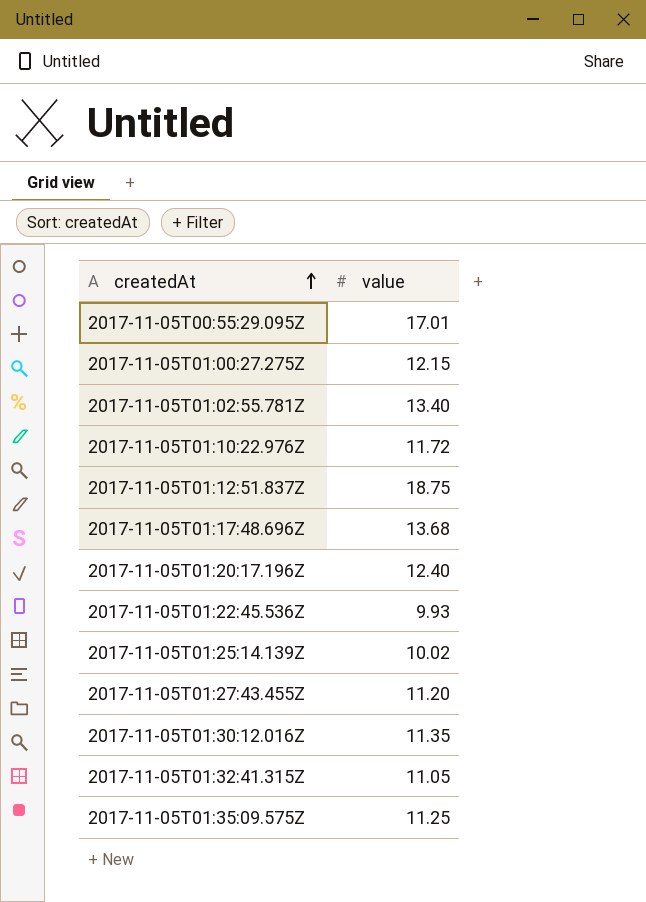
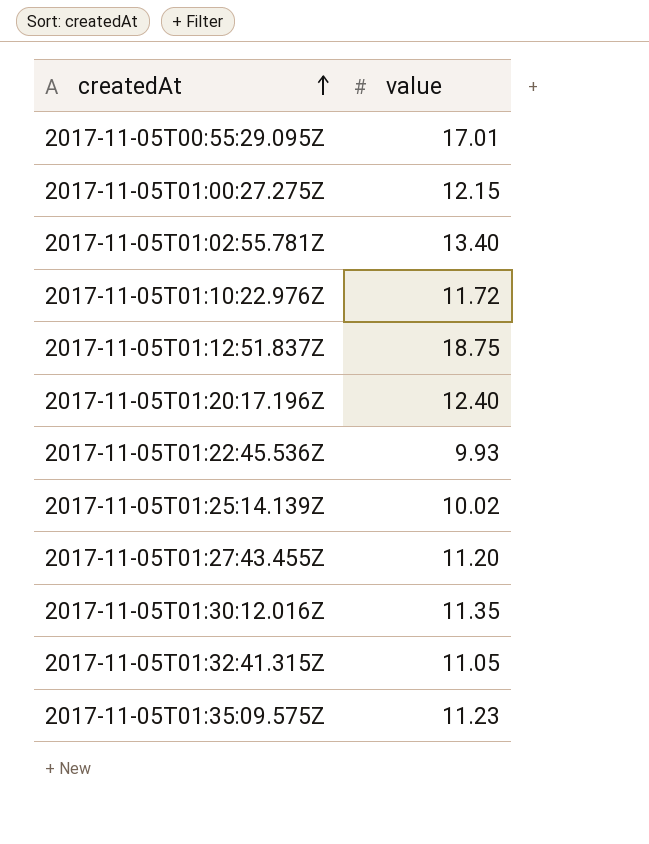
row 2017-11-05T01:17:48.696Z: 13.68 -> none
2017-11-05T01:35:09.575Z | value: 11.25 -> 11.23

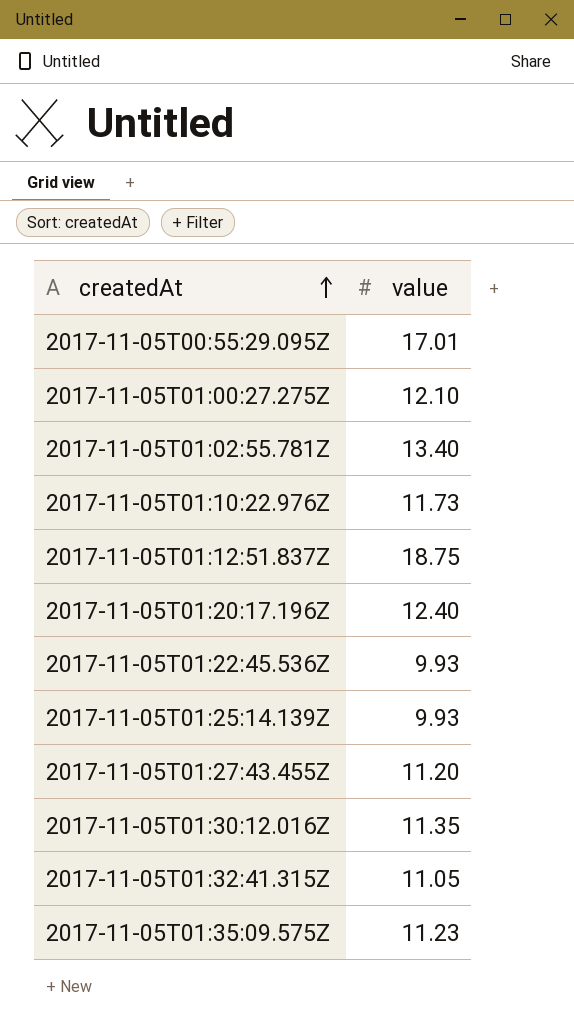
2017-11-05T01:00:27.275Z | value: 12.15 -> 12.10
2017-11-05T01:10:22.976Z | value: 11.72 -> 11.73
2017-11-05T01:25:14.139Z | value: 10.02 -> 9.93

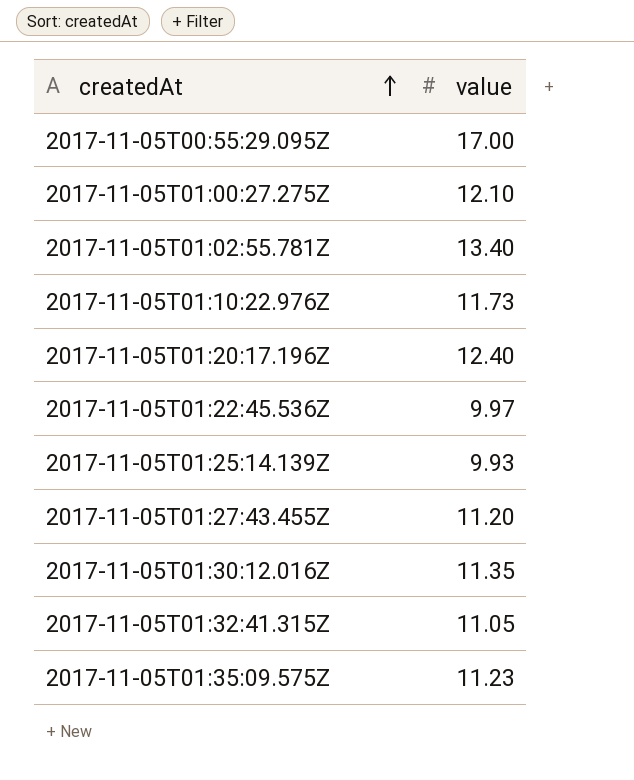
row 2017-11-05T01:12:51.837Z: 18.75 -> none
2017-11-05T00:55:29.095Z | value: 17.01 -> 17.00
2017-11-05T01:22:45.536Z | value: 9.93 -> 9.97

